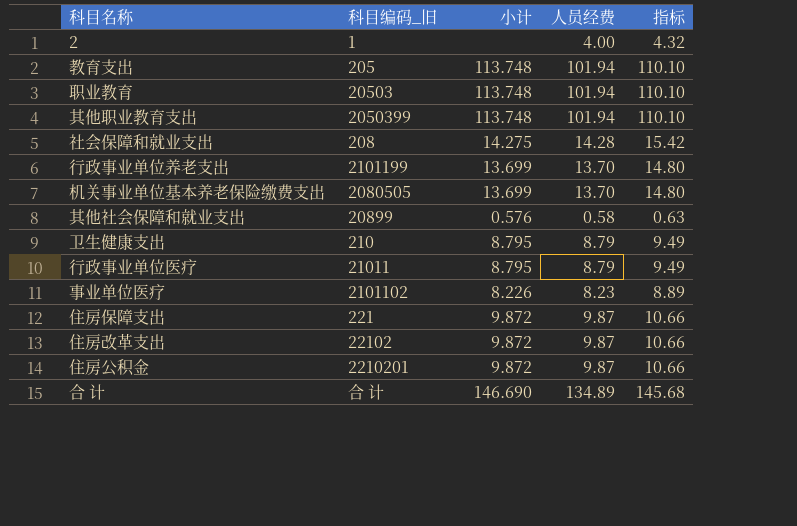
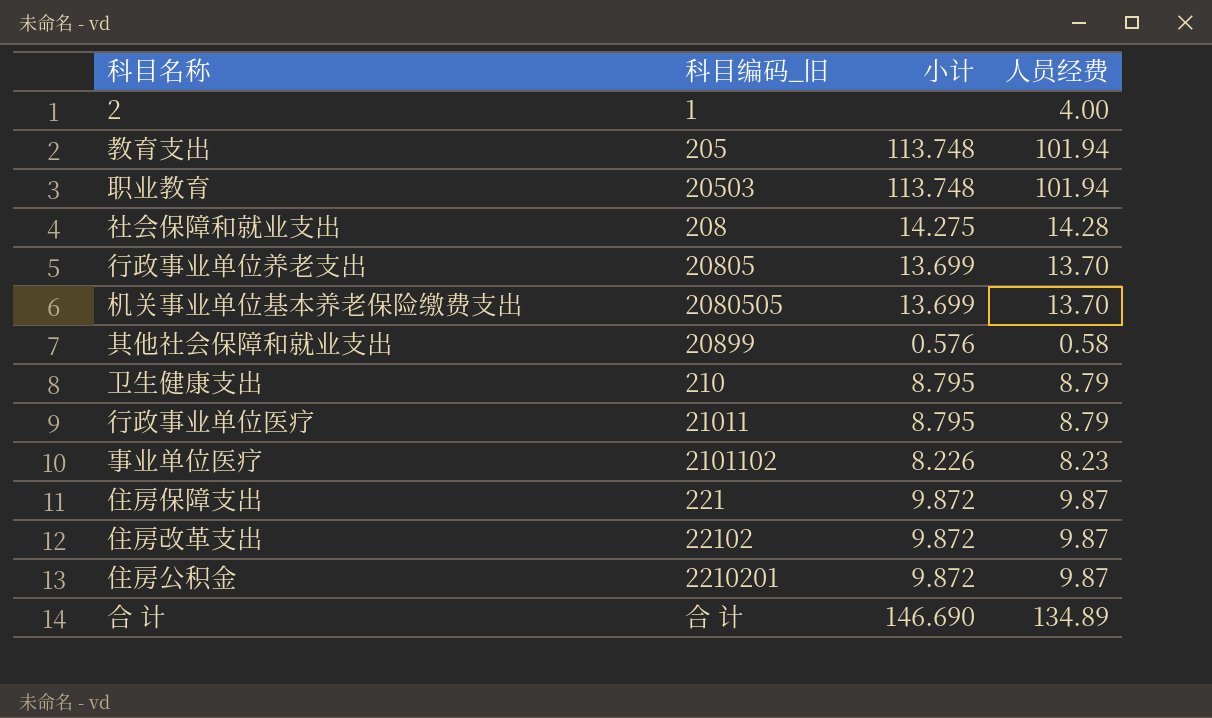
column 指标 | formula: [人员经费] * 1.08 -> none
row 其他职业教育支出: 2050399 | 113.748 | 101.94 | 110.10 -> none
行政事业单位养老支出 | 科目编码_旧: 2101199 -> 20805

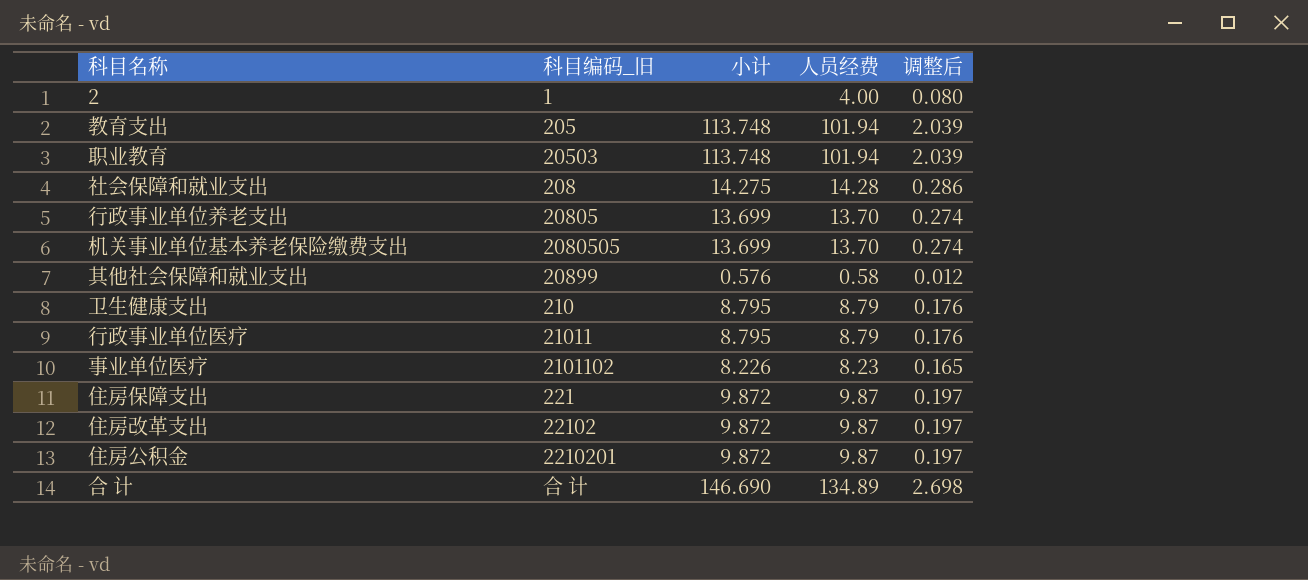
column 调整后 | formula: none -> [人员经费] * 0.02

